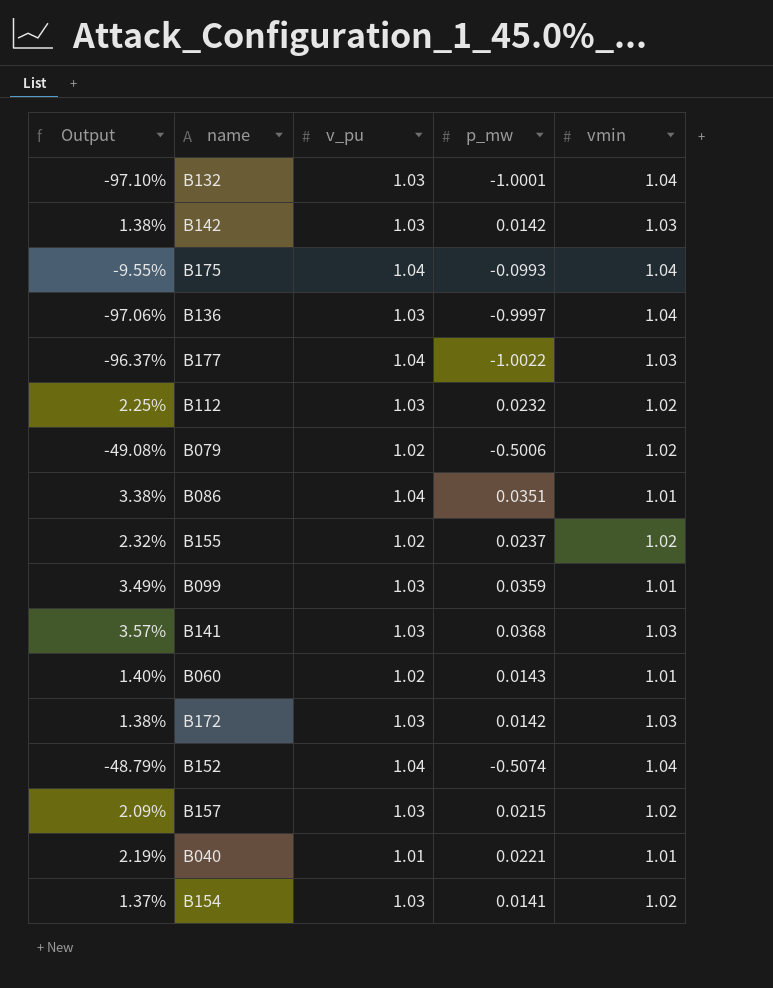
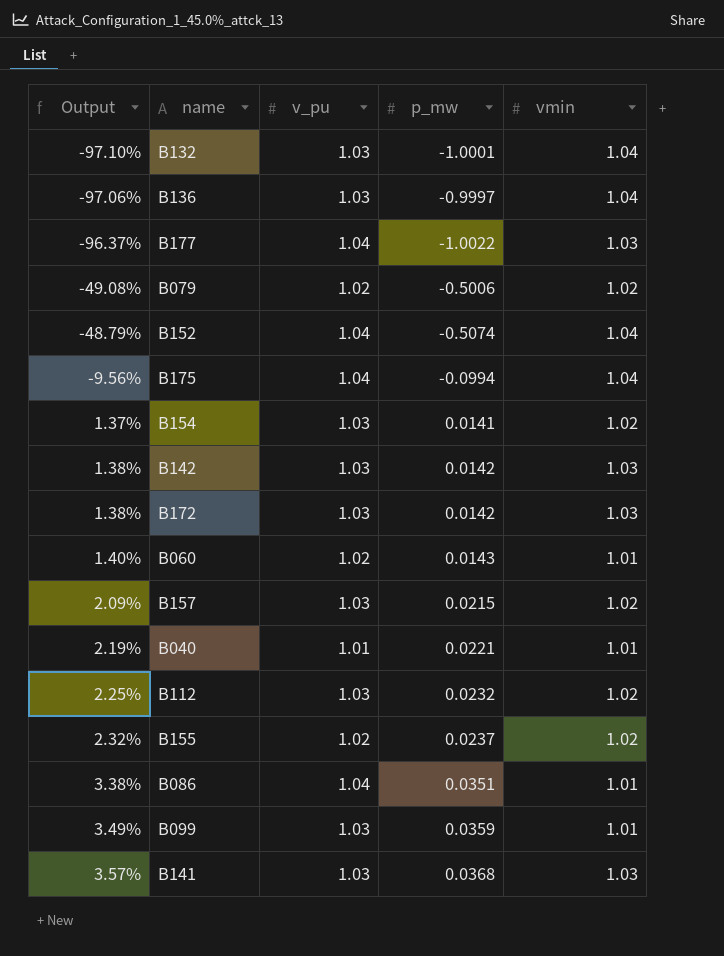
row order: none -> Output ascending
B175 | Output: -9.55% -> -9.56%
B175 | p_mw: -0.0993 -> -0.0994

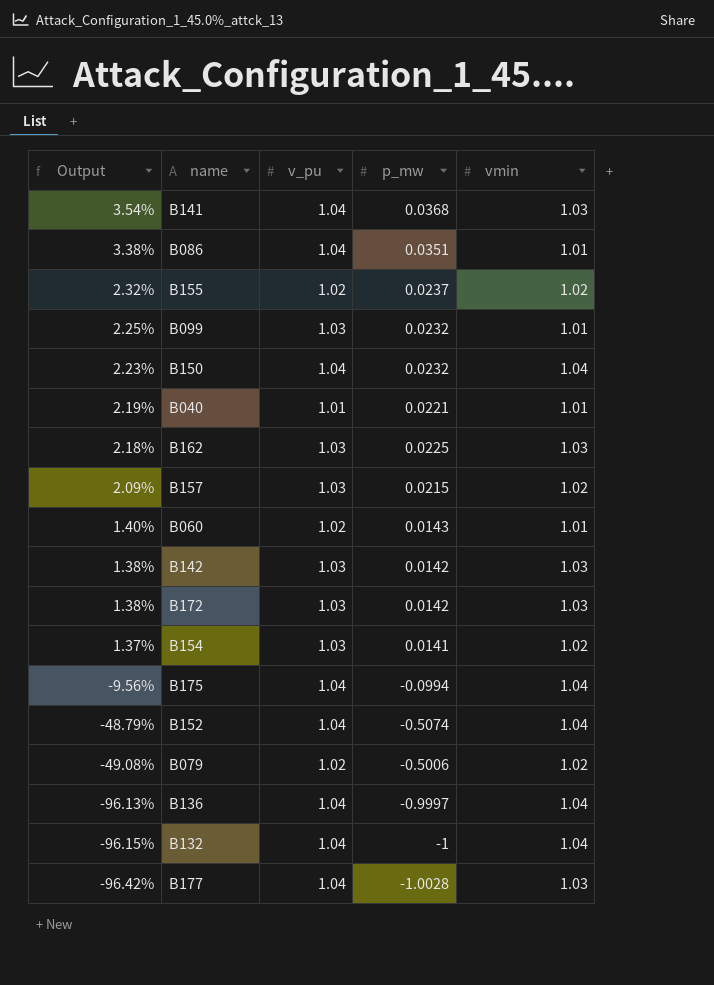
row order: Output ascending -> Output descending
row B112: 2.25% | 1.03 | 0.0232 | 1.02 -> none
B141 | Output: 3.57% -> 3.54%
B141 | v_pu: 1.03 -> 1.04
B099 | Output: 3.49% -> 2.25%
B099 | p_mw: 0.0359 -> 0.0232
row B150: none -> 2.23% | 1.04 | 0.0232 | 1.04
row B162: none -> 2.18% | 1.03 | 0.0225 | 1.03
B136 | Output: -97.06% -> -96.13%
B136 | v_pu: 1.03 -> 1.04
B132 | Output: -97.10% -> -96.15%
B132 | v_pu: 1.03 -> 1.04
B132 | p_mw: -1.0001 -> -1
B177 | Output: -96.37% -> -96.42%
B177 | p_mw: -1.0022 -> -1.0028

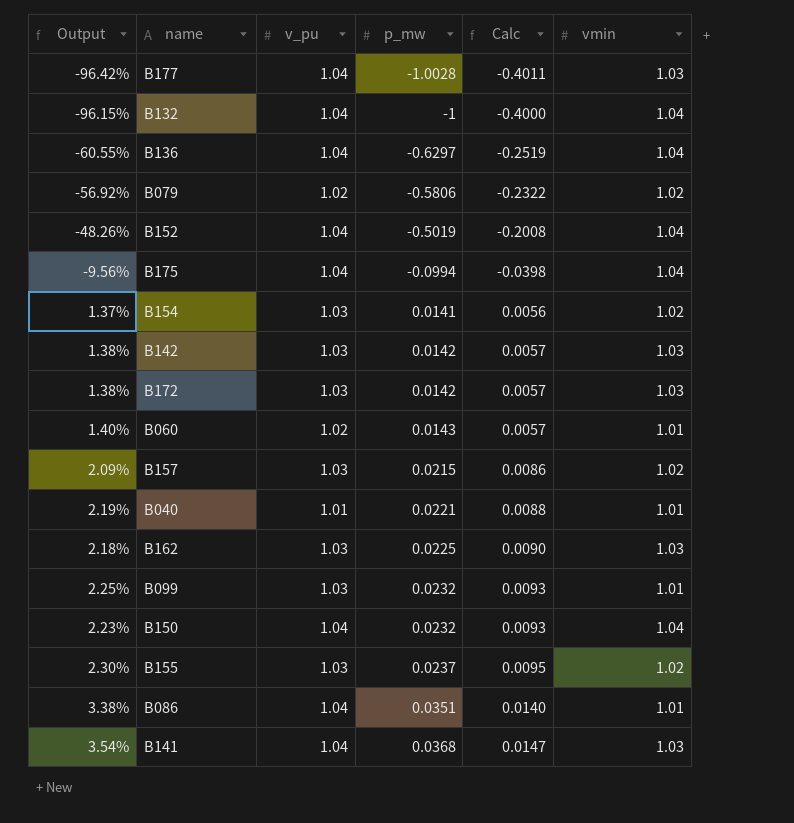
row order: Output descending -> p_mw ascending
column Calc | formula: none -> [p_mw] * 0.4
B136 | Output: -96.13% -> -60.55%
B136 | p_mw: -0.9997 -> -0.6297
B079 | Output: -49.08% -> -56.92%
B079 | p_mw: -0.5006 -> -0.5806
B152 | Output: -48.79% -> -48.26%
B152 | p_mw: -0.5074 -> -0.5019
B155 | Output: 2.32% -> 2.30%
B155 | v_pu: 1.02 -> 1.03

